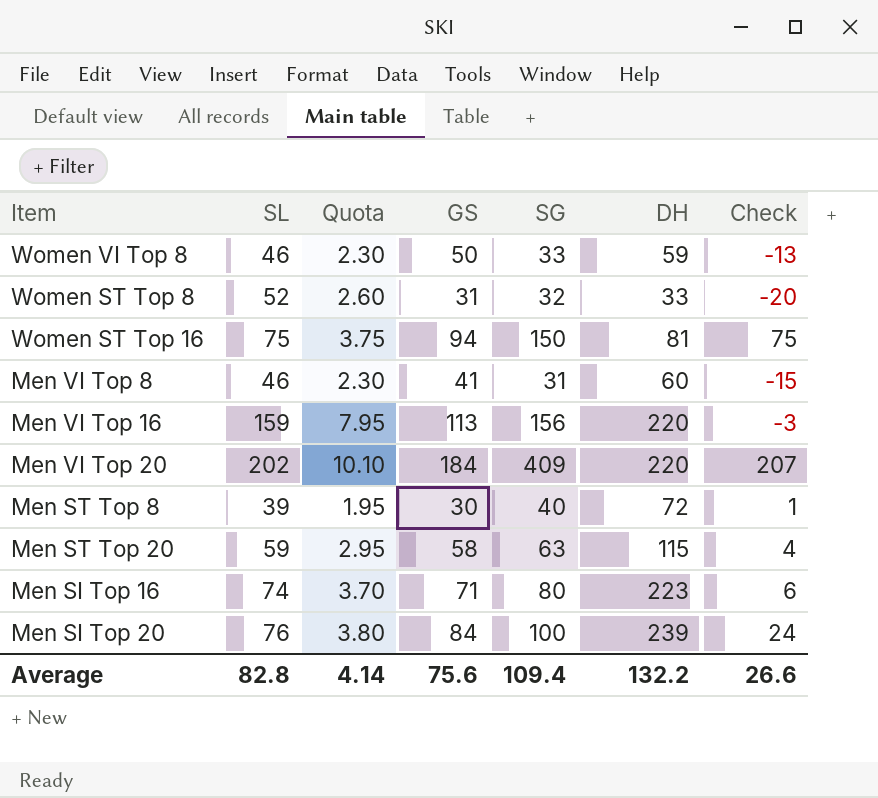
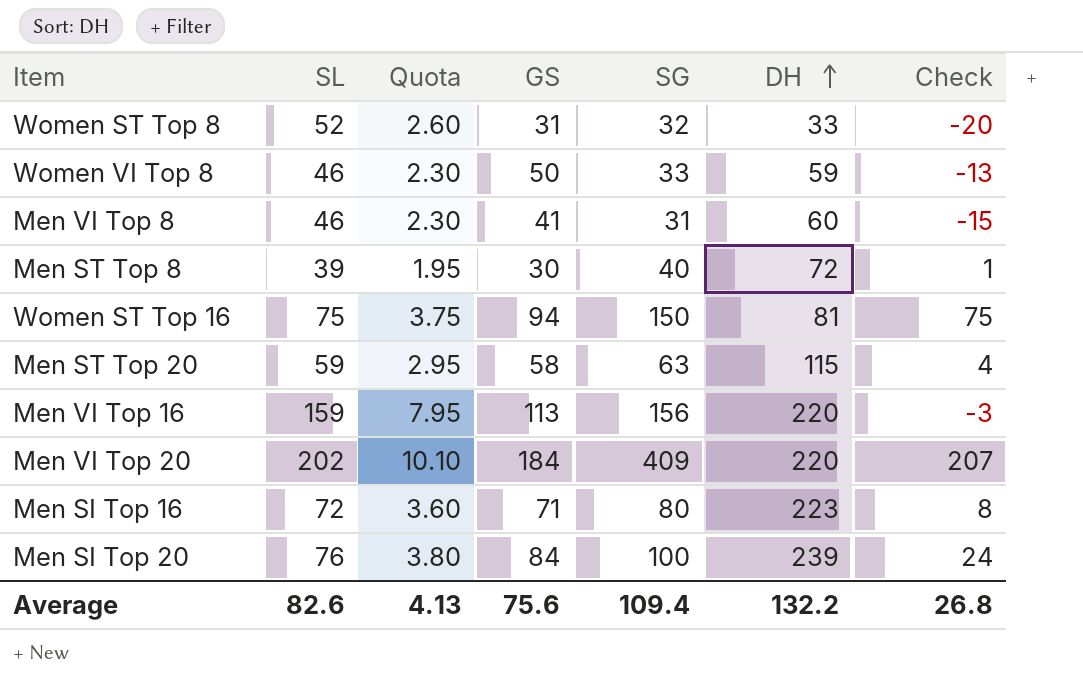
row order: none -> DH ascending
Men SI Top 16 | SL: 74 -> 72
Men SI Top 16 | Quota: 3.70 -> 3.60
Men SI Top 16 | Check: 6 -> 8
Average | SL: 82.8 -> 82.6
Average | Quota: 4.14 -> 4.13
Average | Check: 26.6 -> 26.8

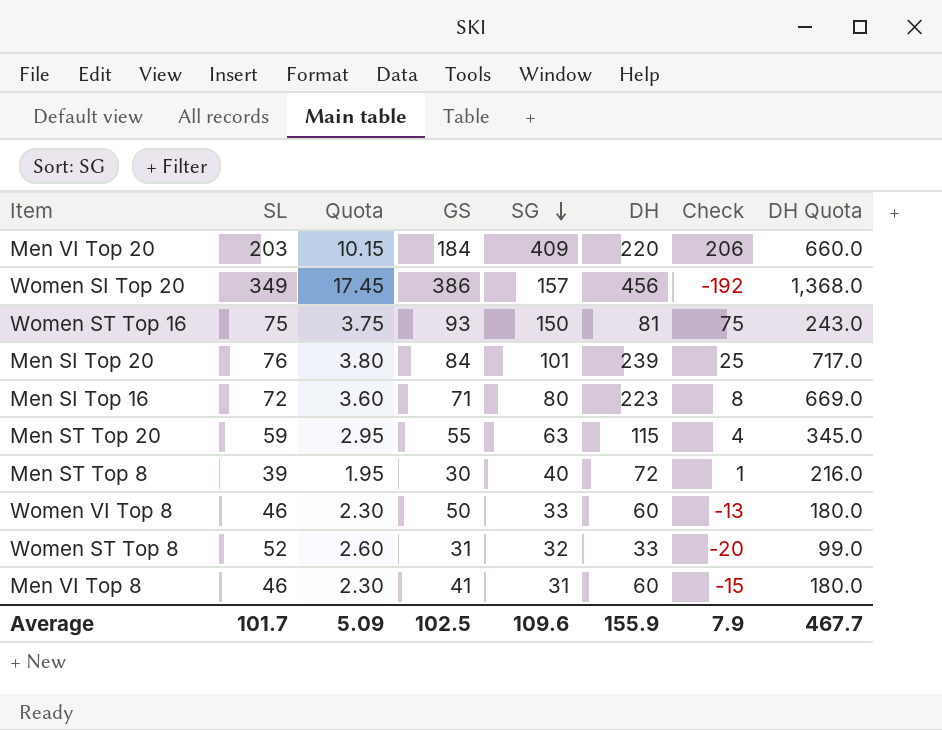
row order: DH ascending -> SG descending
column DH Quota | formula: none -> [DH] * 3
row Men VI Top 16: 159 | 7.95 | 113 | 156 | 220 | -3 -> none
Men VI Top 20 | SL: 202 -> 203
Men VI Top 20 | Quota: 10.10 -> 10.15
Men VI Top 20 | Check: 207 -> 206
row Women SI Top 20: none -> 349 | 17.45 | 386 | 157 | 456 | -192 | 1,368.0
Women ST Top 16 | GS: 94 -> 93
Men SI Top 20 | SG: 100 -> 101
Men SI Top 20 | Check: 24 -> 25
Men ST Top 20 | GS: 58 -> 55
Women VI Top 8 | DH: 59 -> 60
Average | SL: 82.6 -> 101.7
Average | Quota: 4.13 -> 5.09
Average | GS: 75.6 -> 102.5
Average | SG: 109.4 -> 109.6
Average | DH: 132.2 -> 155.9
Average | Check: 26.8 -> 7.9

